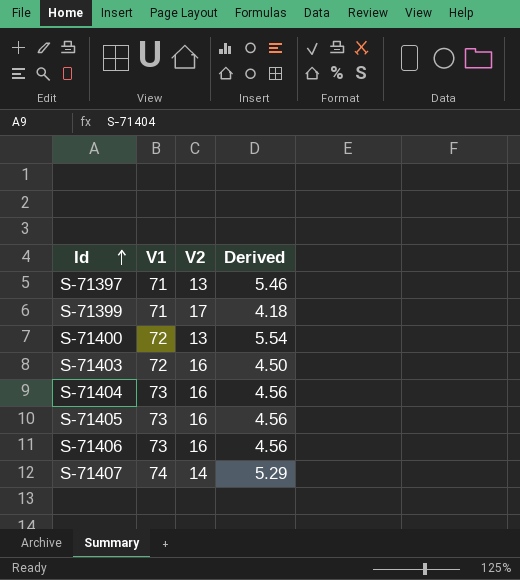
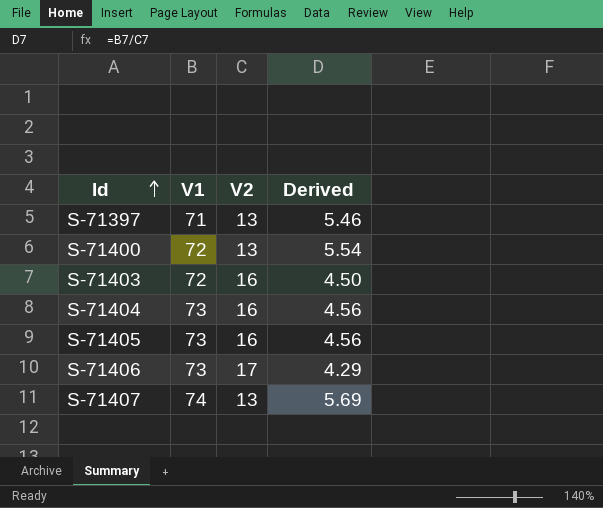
row S-71399: 71 | 17 | 4.18 -> none
S-71406 | V2: 16 -> 17
S-71406 | Derived: 4.56 -> 4.29
S-71407 | V2: 14 -> 13
S-71407 | Derived: 5.29 -> 5.69

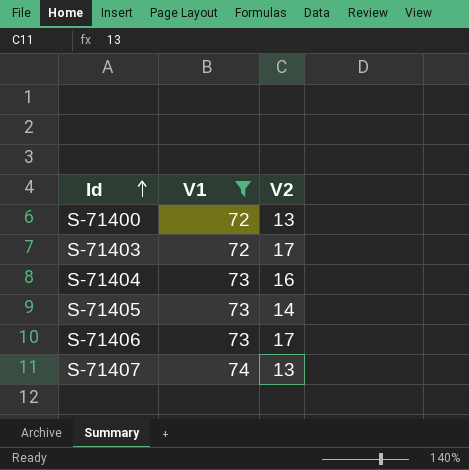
filter: none -> V1 != 71
column Derived | formula: [V1] / [V2] -> none
S-71403 | V2: 16 -> 17
S-71405 | V2: 16 -> 14

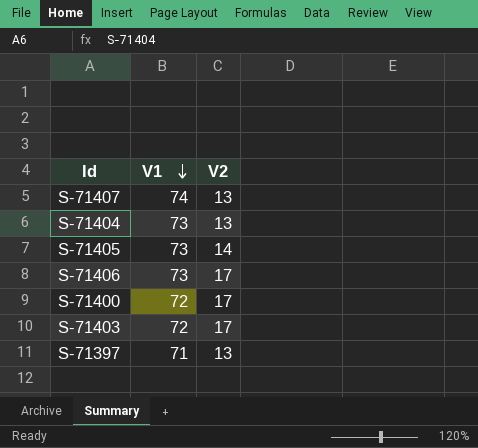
filter: V1 != 71 -> none
row order: Id ascending -> V1 descending
S-71404 | V2: 16 -> 13
S-71400 | V2: 13 -> 17

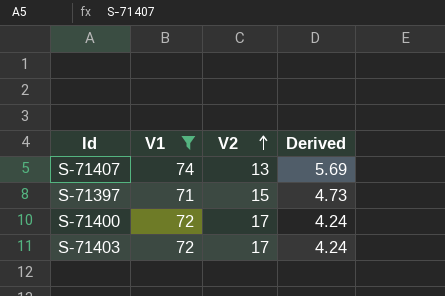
filter: none -> V1 != 73
row order: V1 descending -> V2 ascending
column Derived | formula: none -> [V1] / [V2]
S-71397 | V2: 13 -> 15

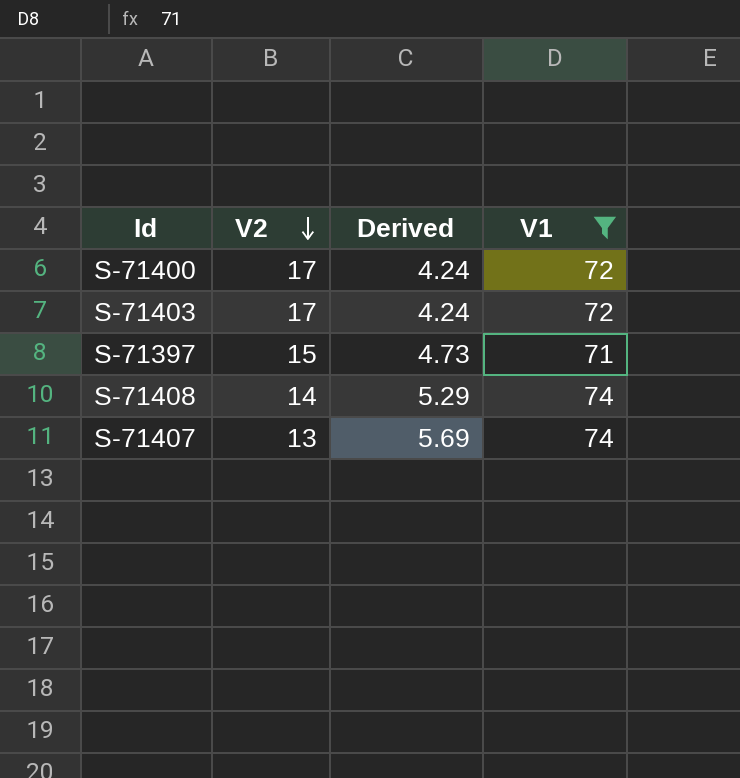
row order: V2 ascending -> V2 descending
column V1 | position: 2 -> 4
row S-71408: none -> 14 | 5.29 | 74

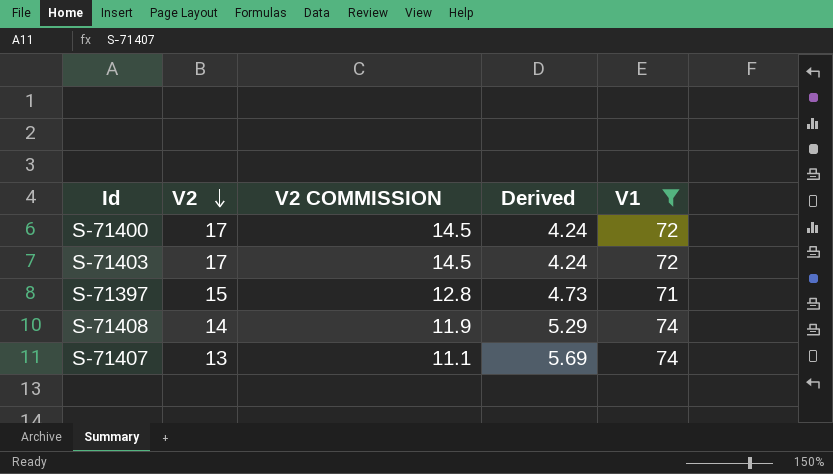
column V2 COMMISSION | formula: none -> [V2] * 0.85

